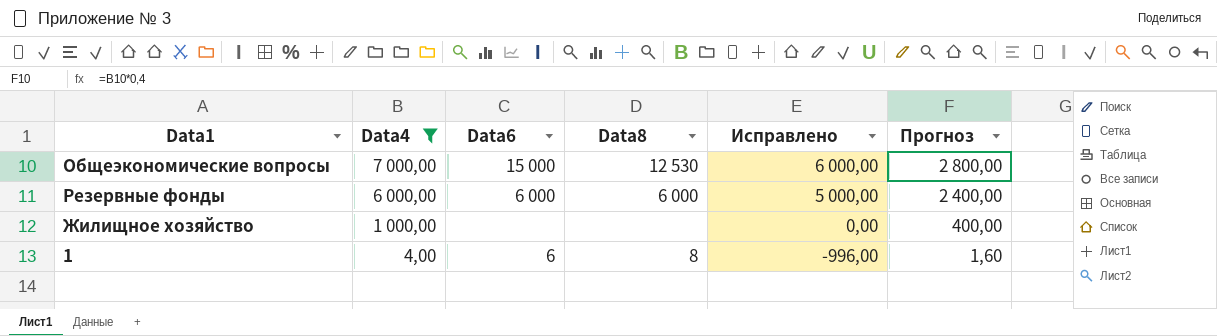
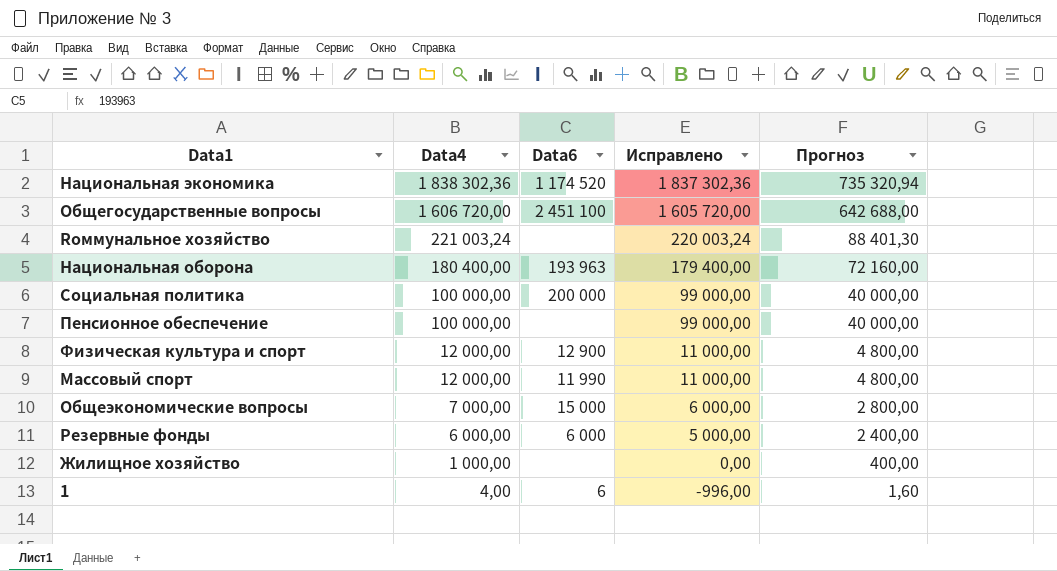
filter: Data4 <= 7 000,00 -> none
column Data8 | position: 4 -> none

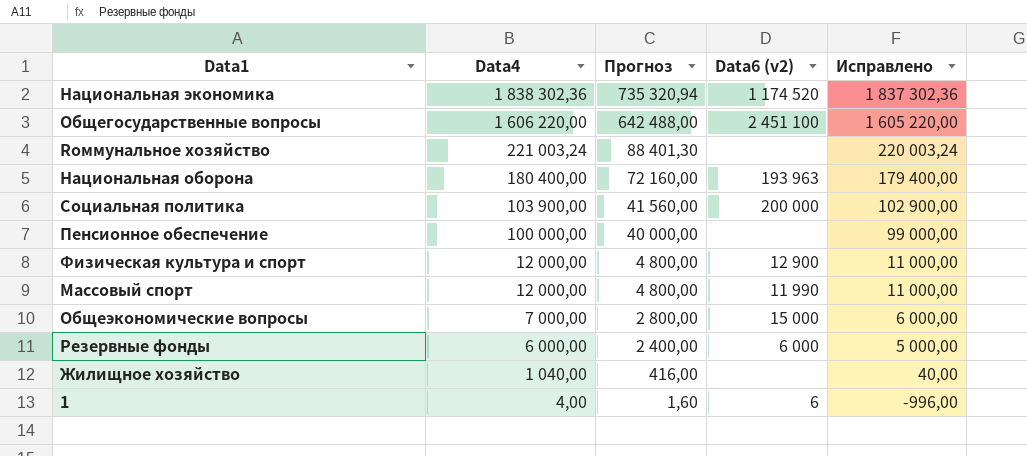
column Прогноз | position: 5 -> 3
column name: Data6 -> Data6 (v2)
Общегосударственные вопросы | Data4: 1 606 720,00 -> 1 606 220,00
Общегосударственные вопросы | Прогноз: 642 688,00 -> 642 488,00
Общегосударственные вопросы | Исправлено: 1 605 720,00 -> 1 605 220,00
Социальная политика | Data4: 100 000,00 -> 103 900,00
Социальная политика | Прогноз: 40 000,00 -> 41 560,00
Социальная политика | Исправлено: 99 000,00 -> 102 900,00
Жилищное хозяйство | Data4: 1 000,00 -> 1 040,00
Жилищное хозяйство | Прогноз: 400,00 -> 416,00
Жилищное хозяйство | Исправлено: 0,00 -> 40,00

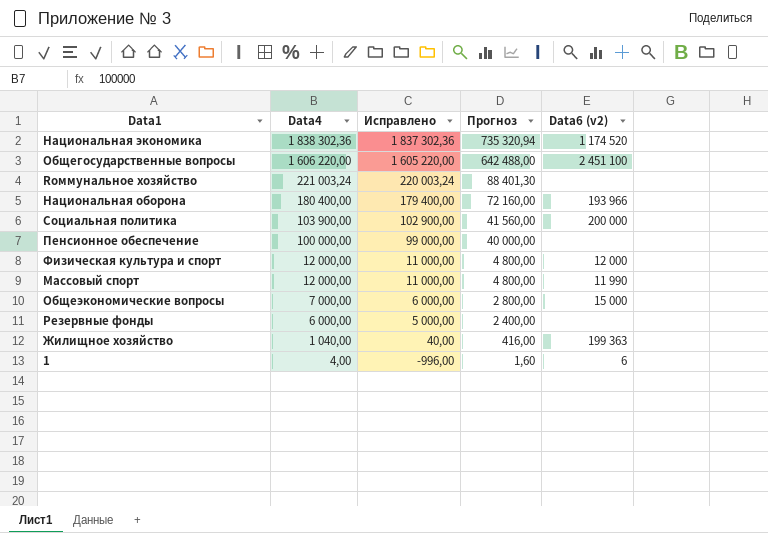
column Исправлено | position: 5 -> 3
Национальная оборона | Data6 (v2): 193 963 -> 193 966
Физическая культура и спорт | Data6 (v2): 12 900 -> 12 000
Резервные фонды | Data6 (v2): 6 000 -> none
Жилищное хозяйство | Data6 (v2): none -> 199 363

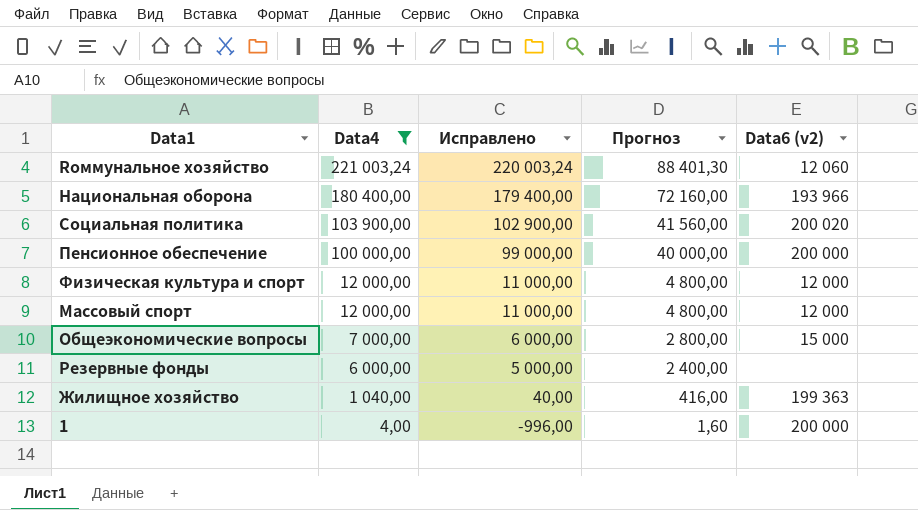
filter: none -> Data4 <= 221 003,24
Rоммунальное хозяйство | Data6 (v2): none -> 12 060
Социальная политика | Data6 (v2): 200 000 -> 200 020
Пенсионное обеспечение | Data6 (v2): none -> 200 000
Массовый спорт | Data6 (v2): 11 990 -> 12 000
1 | Data6 (v2): 6 -> 200 000

